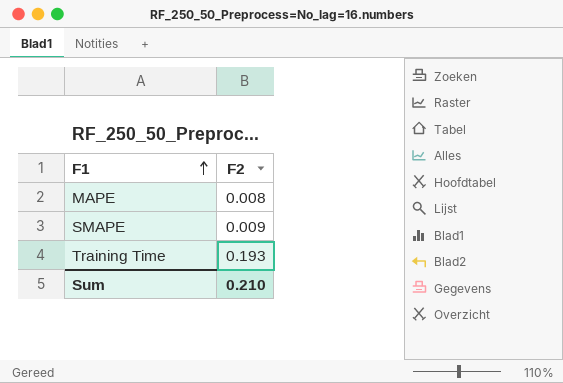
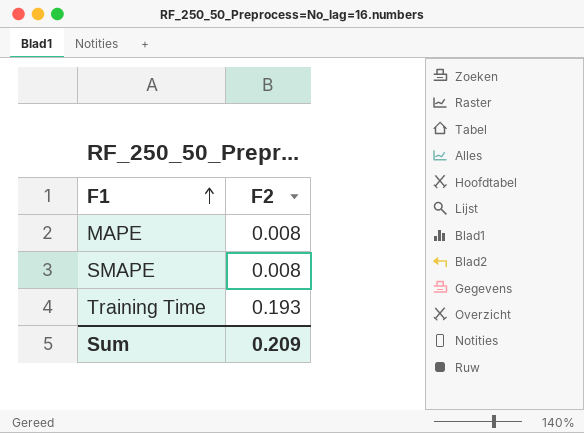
SMAPE | F2: 0.009 -> 0.008
Sum | F2: 0.210 -> 0.209

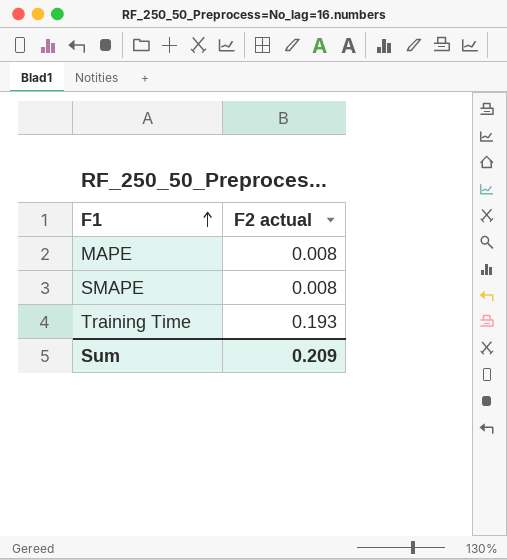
column name: F2 -> F2 actual

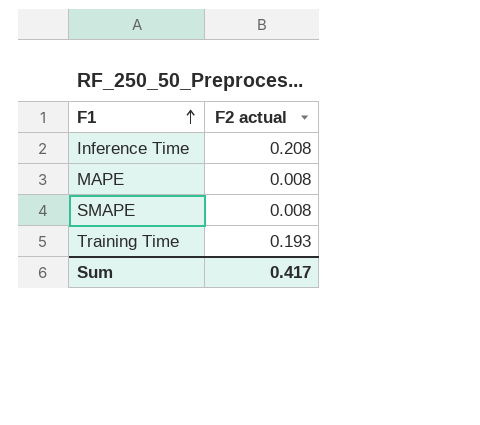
row Inference Time: none -> 0.208
Sum | F2 actual: 0.209 -> 0.417

